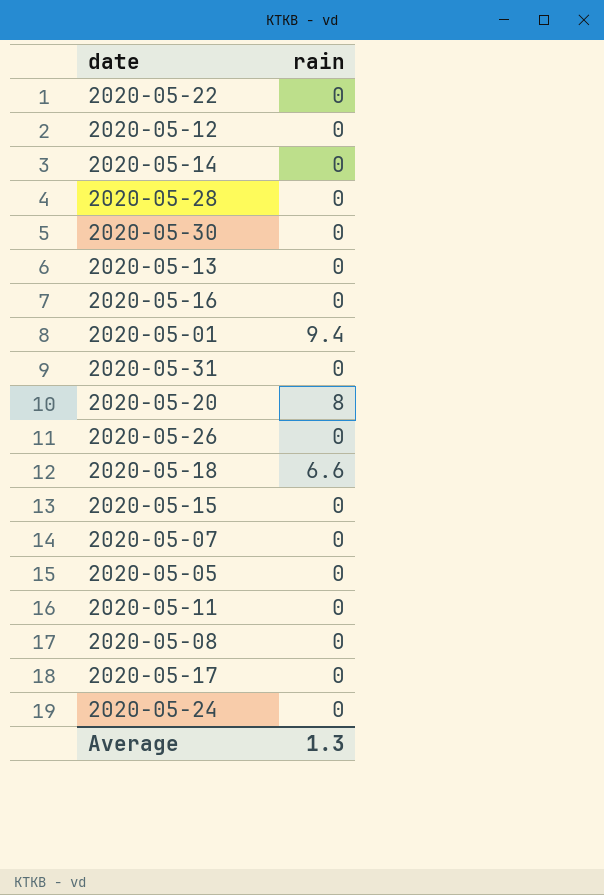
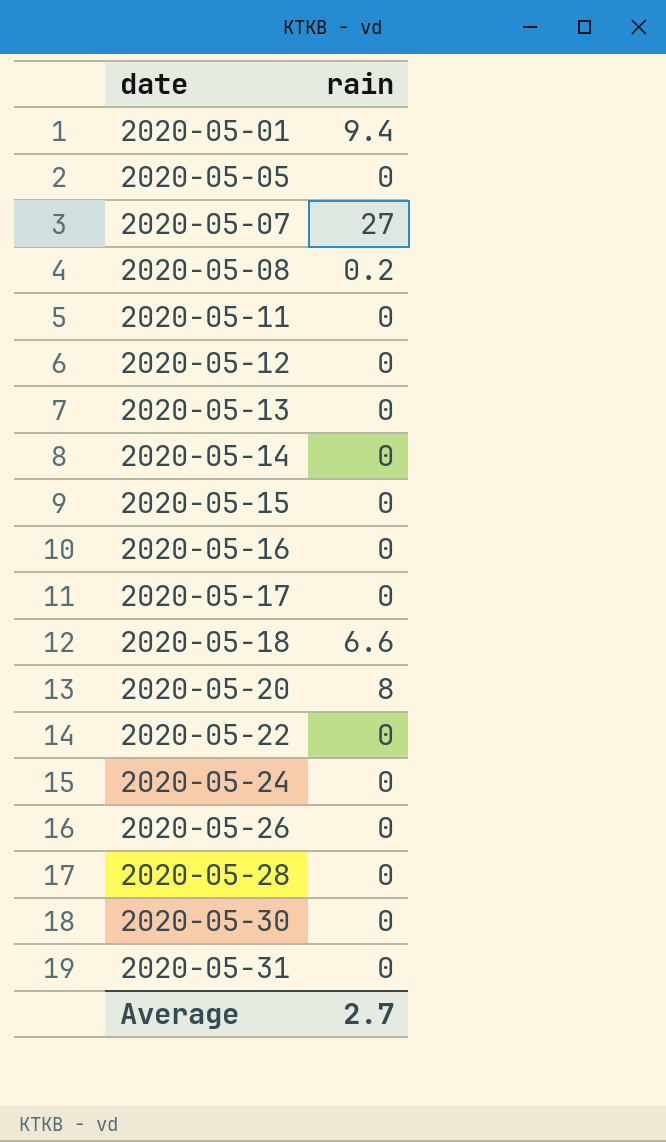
row order: none -> date ascending
2020-05-07 | rain: 0 -> 27
2020-05-08 | rain: 0 -> 0.2
Average | rain: 1.3 -> 2.7

